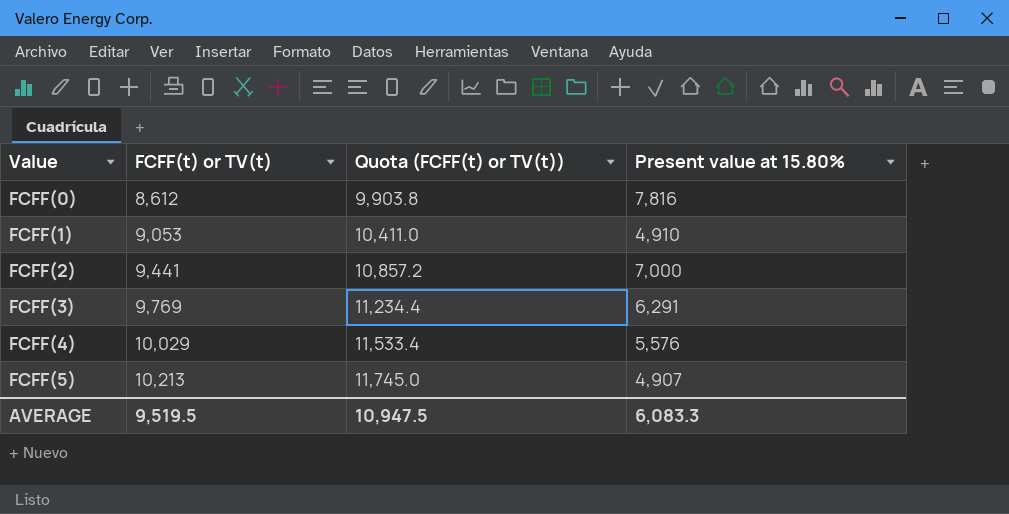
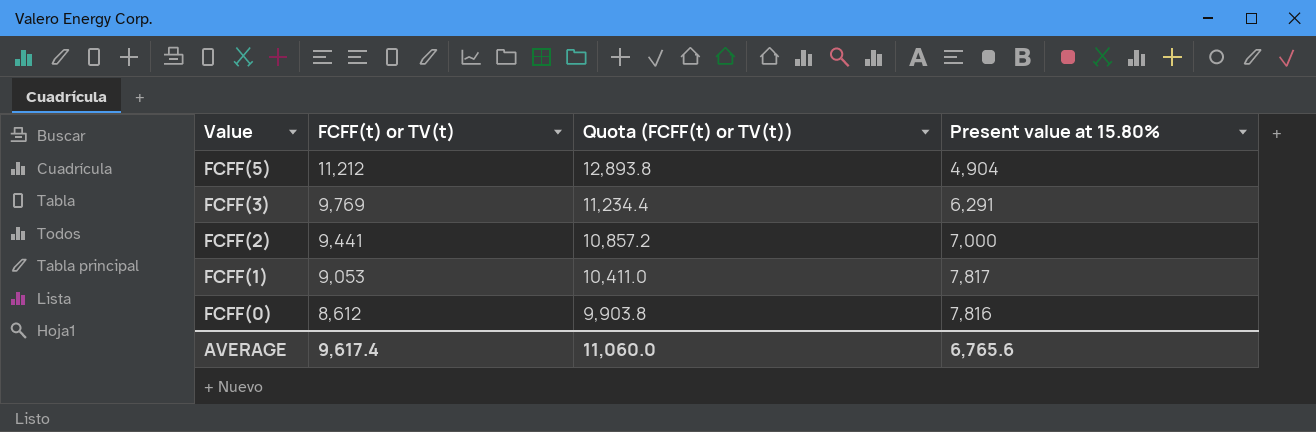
row order: Value ascending -> Value descending
row FCFF(4): 10,029 | 11,533.4 | 5,576 -> none
FCFF(5) | FCFF(t) or TV(t): 10,213 -> 11,212
FCFF(5) | Quota (FCFF(t) or TV(t)): 11,745.0 -> 12,893.8
FCFF(5) | Present value at 15.80%: 4,907 -> 4,904
FCFF(1) | Present value at 15.80%: 4,910 -> 7,817
AVERAGE | FCFF(t) or TV(t): 9,519.5 -> 9,617.4
AVERAGE | Quota (FCFF(t) or TV(t)): 10,947.5 -> 11,060.0
AVERAGE | Present value at 15.80%: 6,083.3 -> 6,765.6

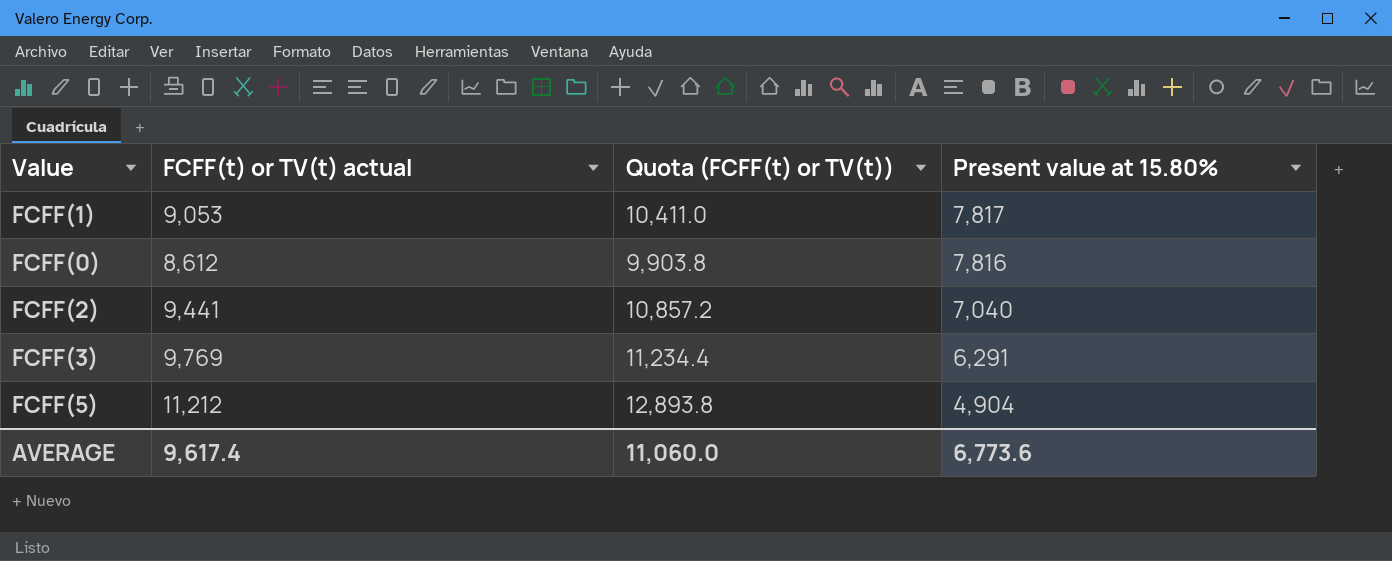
row order: Value descending -> Present value at 15.80% descending
column name: FCFF(t) or TV(t) -> FCFF(t) or TV(t) actual
FCFF(2) | Present value at 15.80%: 7,000 -> 7,040
AVERAGE | Present value at 15.80%: 6,765.6 -> 6,773.6

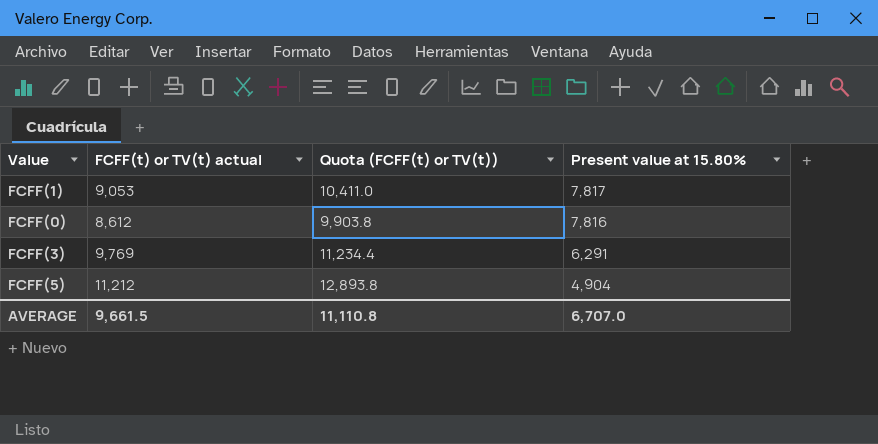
row FCFF(2): 9,441 | 10,857.2 | 7,040 -> none
AVERAGE | FCFF(t) or TV(t) actual: 9,617.4 -> 9,661.5
AVERAGE | Quota (FCFF(t) or TV(t)): 11,060.0 -> 11,110.8
AVERAGE | Present value at 15.80%: 6,773.6 -> 6,707.0

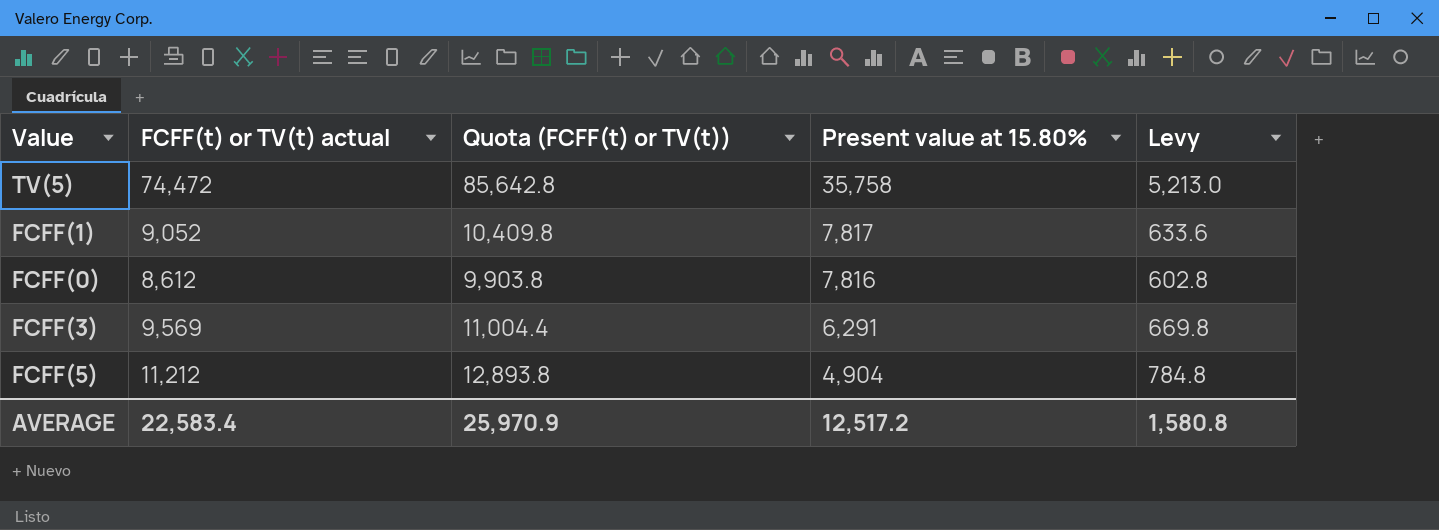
column Levy | formula: none -> [FCFF(t) or TV(t) actual] * 0.07
row TV(5): none -> 74,472 | 85,642.8 | 35,758 | 5,213.0
FCFF(1) | FCFF(t) or TV(t) actual: 9,053 -> 9,052
FCFF(1) | Quota (FCFF(t) or TV(t)): 10,411.0 -> 10,409.8
FCFF(3) | FCFF(t) or TV(t) actual: 9,769 -> 9,569
FCFF(3) | Quota (FCFF(t) or TV(t)): 11,234.4 -> 11,004.4
AVERAGE | FCFF(t) or TV(t) actual: 9,661.5 -> 22,583.4
AVERAGE | Quota (FCFF(t) or TV(t)): 11,110.8 -> 25,970.9
AVERAGE | Present value at 15.80%: 6,707.0 -> 12,517.2

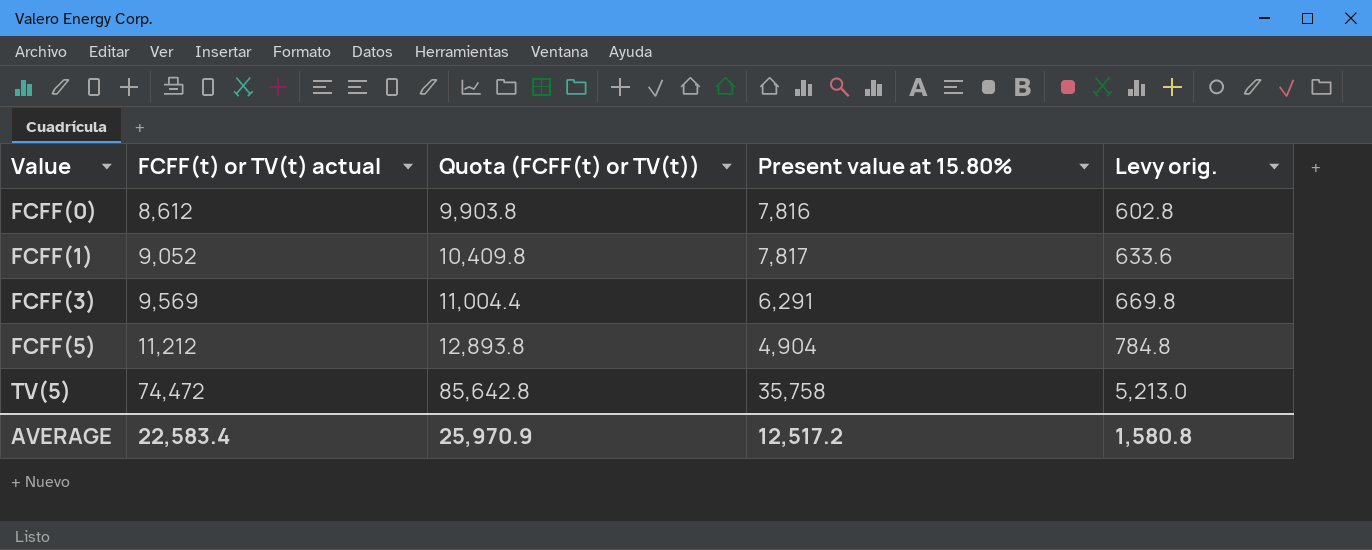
row order: Present value at 15.80% descending -> Value ascending
column name: Levy -> Levy orig.

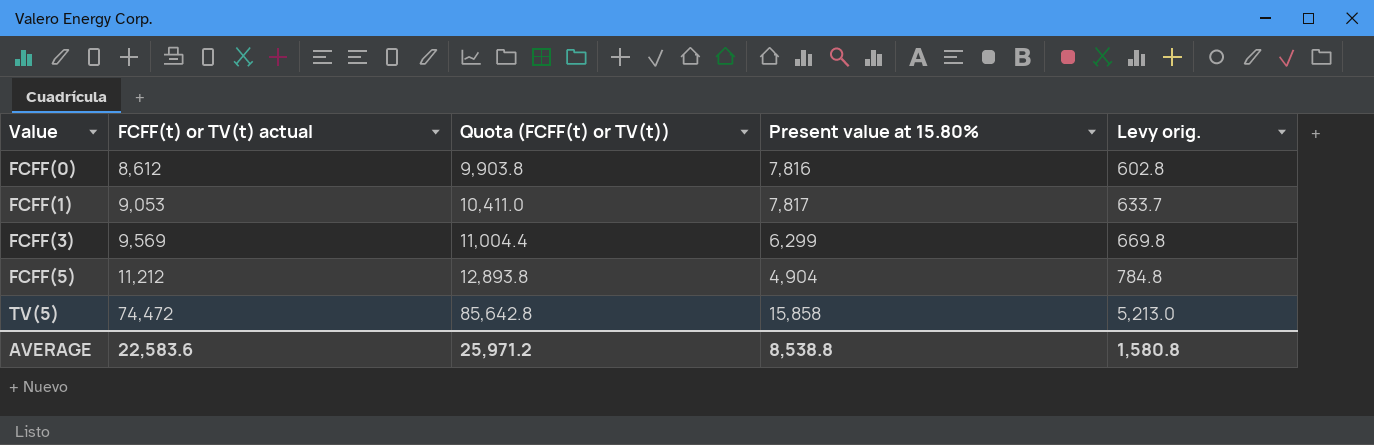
FCFF(1) | FCFF(t) or TV(t) actual: 9,052 -> 9,053
FCFF(1) | Quota (FCFF(t) or TV(t)): 10,409.8 -> 10,411.0
FCFF(1) | Levy orig.: 633.6 -> 633.7
FCFF(3) | Present value at 15.80%: 6,291 -> 6,299
TV(5) | Present value at 15.80%: 35,758 -> 15,858
AVERAGE | FCFF(t) or TV(t) actual: 22,583.4 -> 22,583.6
AVERAGE | Quota (FCFF(t) or TV(t)): 25,970.9 -> 25,971.2
AVERAGE | Present value at 15.80%: 12,517.2 -> 8,538.8

